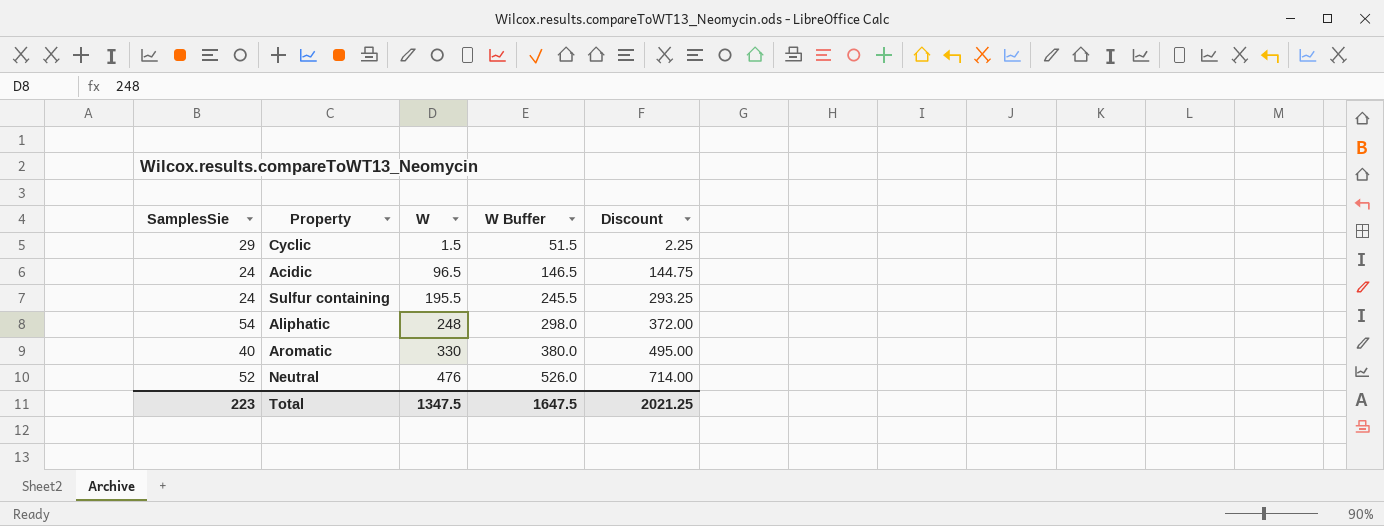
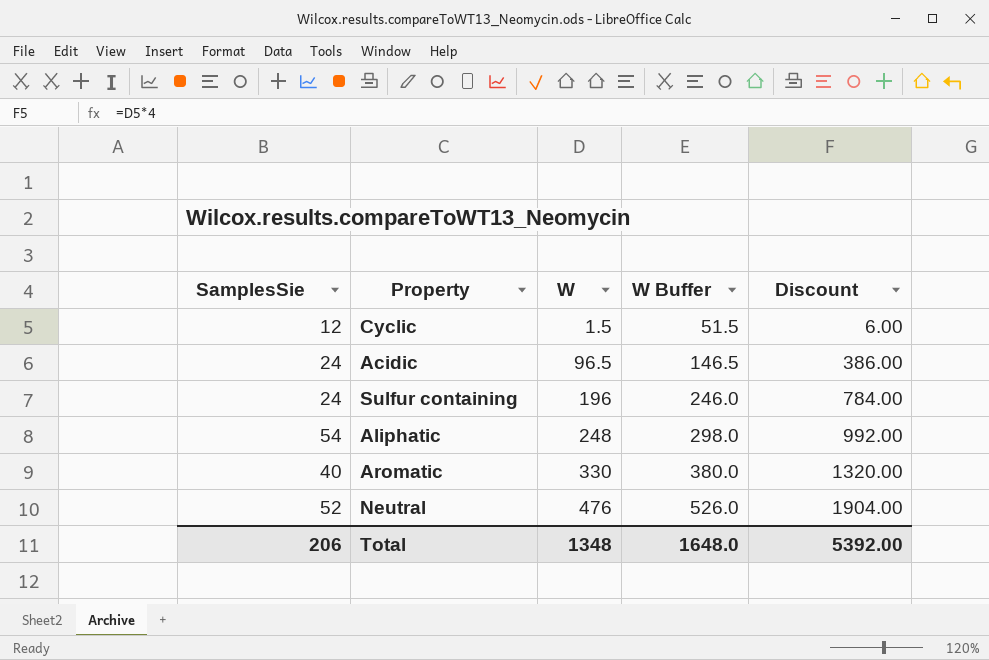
column Discount | formula: [W] * 1.5 -> [W] * 4
Cyclic | SamplesSie: 29 -> 12
Sulfur containing | W: 195.5 -> 196
Sulfur containing | W Buffer: 245.5 -> 246.0
Total | SamplesSie: 223 -> 206
Total | W: 1347.5 -> 1348
Total | W Buffer: 1647.5 -> 1648.0
Total | Discount: 2021.25 -> 5392.00

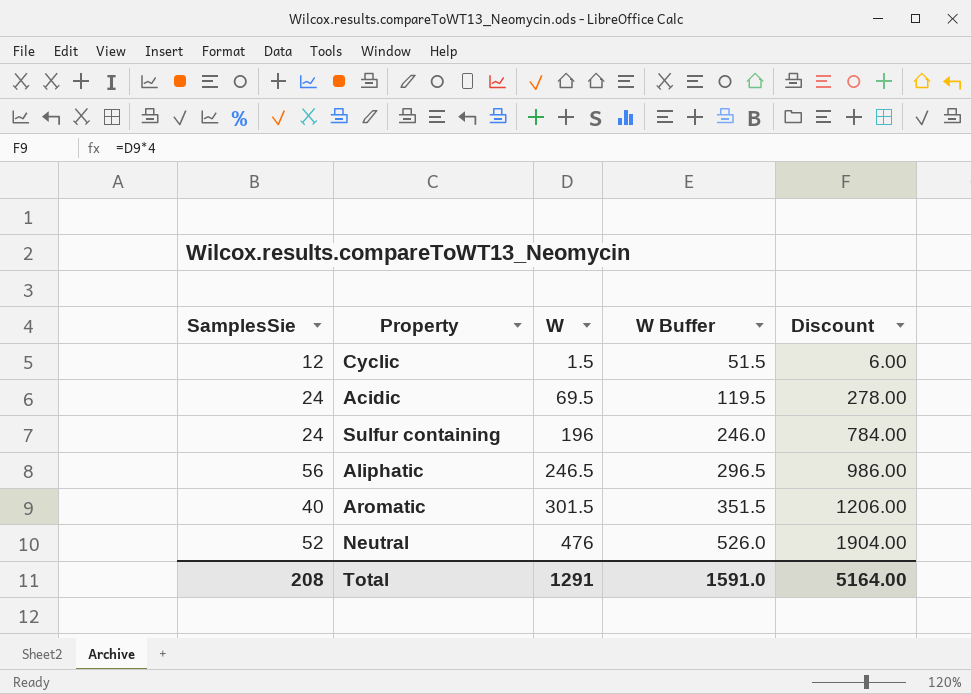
Acidic | W: 96.5 -> 69.5
Acidic | W Buffer: 146.5 -> 119.5
Acidic | Discount: 386.00 -> 278.00
Aliphatic | SamplesSie: 54 -> 56
Aliphatic | W: 248 -> 246.5
Aliphatic | W Buffer: 298.0 -> 296.5
Aliphatic | Discount: 992.00 -> 986.00
Aromatic | W: 330 -> 301.5
Aromatic | W Buffer: 380.0 -> 351.5
Aromatic | Discount: 1320.00 -> 1206.00
Total | SamplesSie: 206 -> 208
Total | W: 1348 -> 1291
Total | W Buffer: 1648.0 -> 1591.0
Total | Discount: 5392.00 -> 5164.00

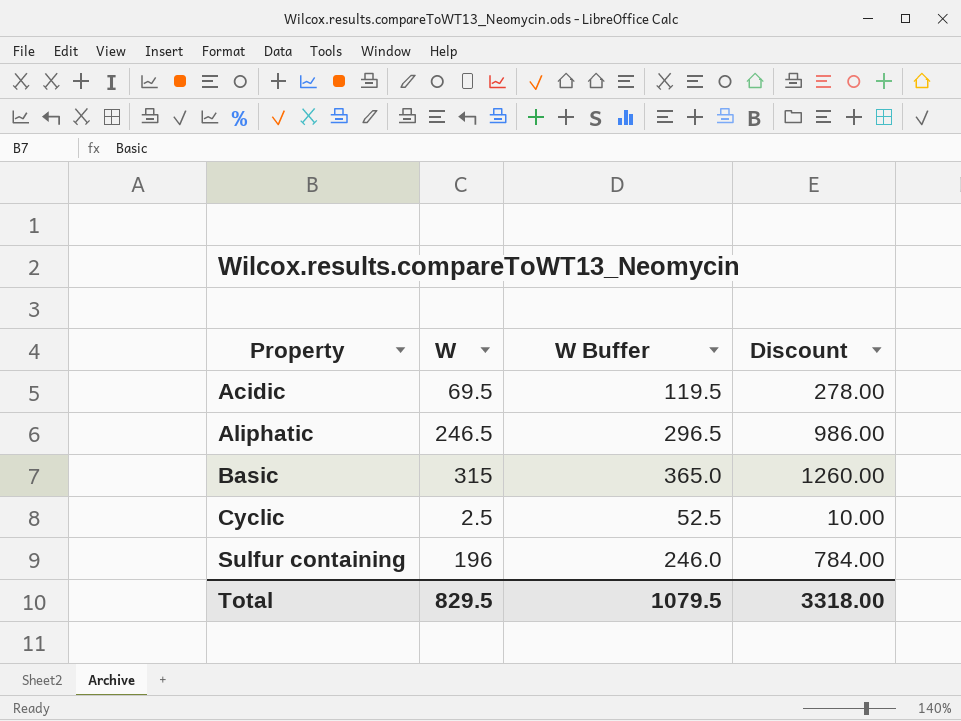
row order: W ascending -> Property ascending
column SamplesSie | position: 1 -> none
row Aromatic: 40 | 301.5 | 351.5 | 1206.00 -> none
row Neutral: 52 | 476 | 526.0 | 1904.00 -> none
row Basic: none -> 315 | 365.0 | 1260.00
Cyclic | W: 1.5 -> 2.5
Cyclic | W Buffer: 51.5 -> 52.5
Cyclic | Discount: 6.00 -> 10.00
Total | W: 1291 -> 829.5
Total | W Buffer: 1591.0 -> 1079.5
Total | Discount: 5164.00 -> 3318.00

